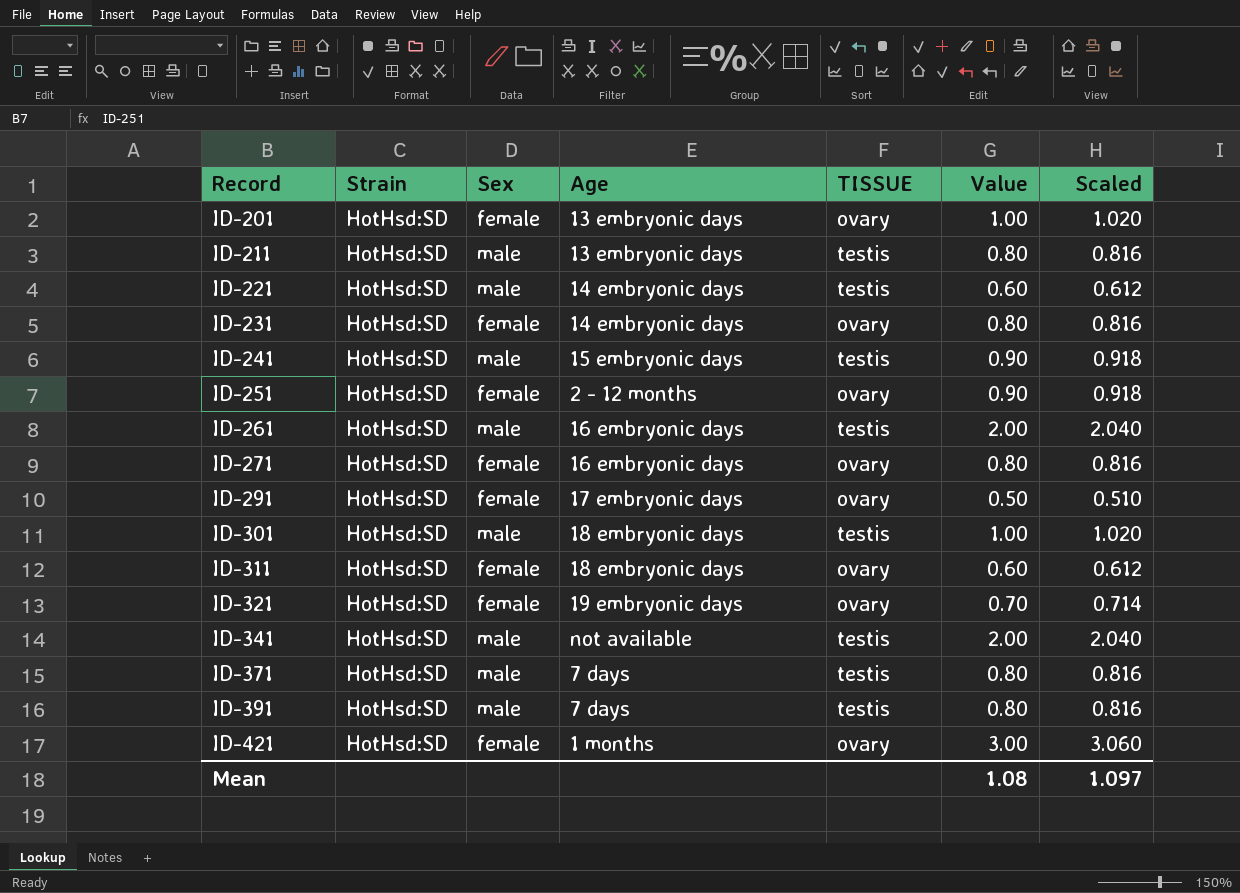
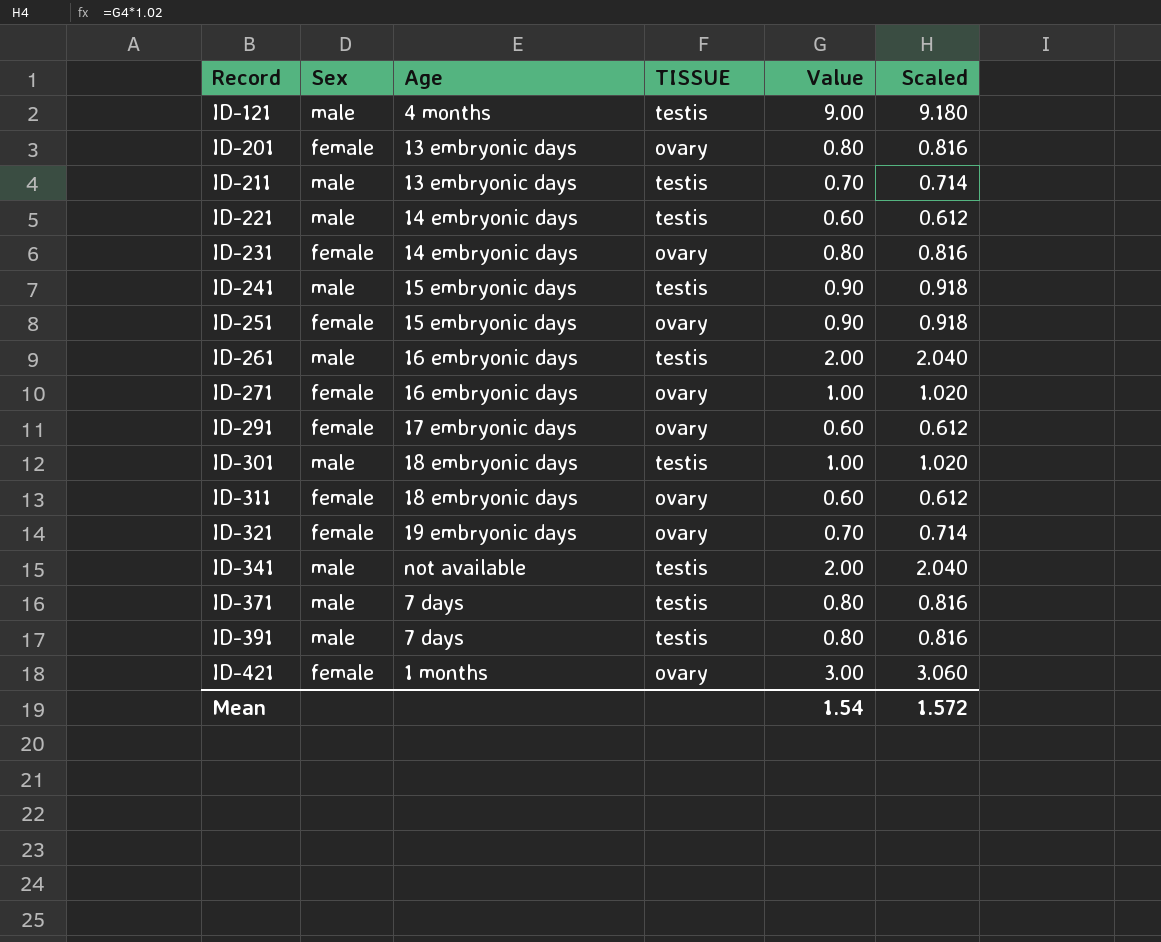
column Strain | position: 2 -> none
row ID-121: none -> male | 4 months | testis | 9.00 | 9.180
ID-201 | Value: 1.00 -> 0.80
ID-201 | Scaled: 1.020 -> 0.816
ID-211 | Value: 0.80 -> 0.70
ID-211 | Scaled: 0.816 -> 0.714
ID-251 | Age: 2 - 12 months -> 15 embryonic days
ID-271 | Value: 0.80 -> 1.00
ID-271 | Scaled: 0.816 -> 1.020
ID-291 | Value: 0.50 -> 0.60
ID-291 | Scaled: 0.510 -> 0.612
Mean | Value: 1.08 -> 1.54
Mean | Scaled: 1.097 -> 1.572

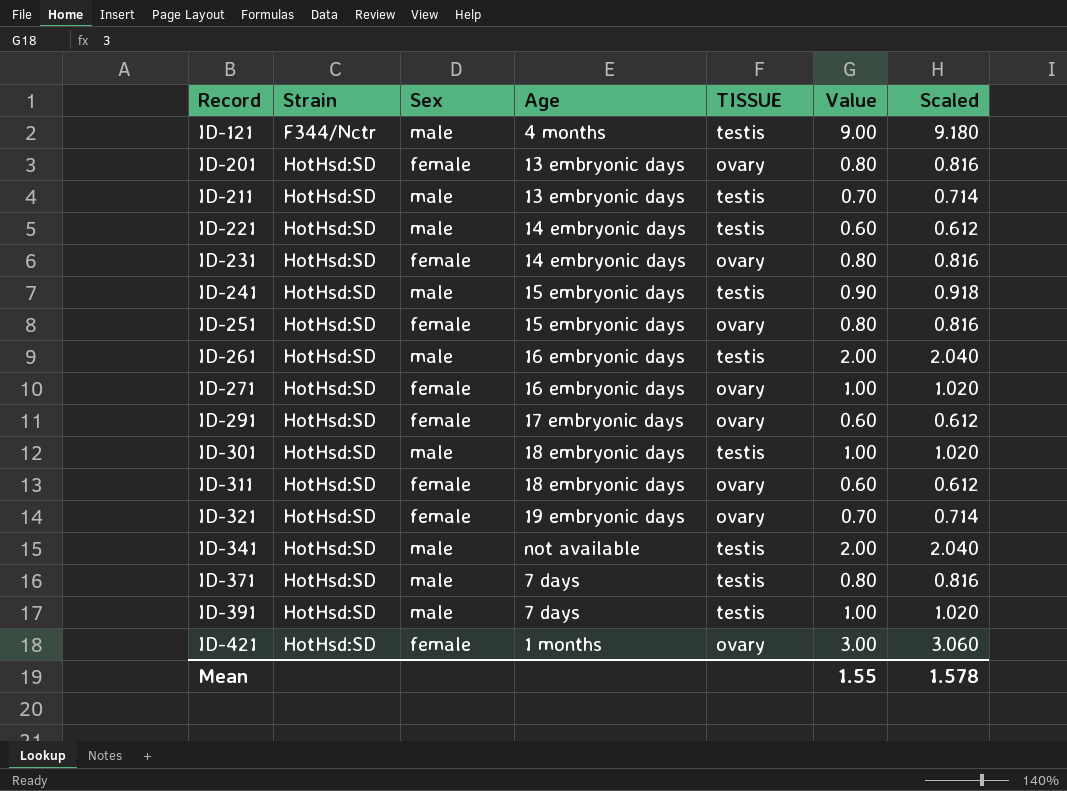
column Strain | position: none -> 2
ID-251 | Value: 0.90 -> 0.80
ID-251 | Scaled: 0.918 -> 0.816
ID-391 | Value: 0.80 -> 1.00
ID-391 | Scaled: 0.816 -> 1.020
Mean | Value: 1.54 -> 1.55
Mean | Scaled: 1.572 -> 1.578

